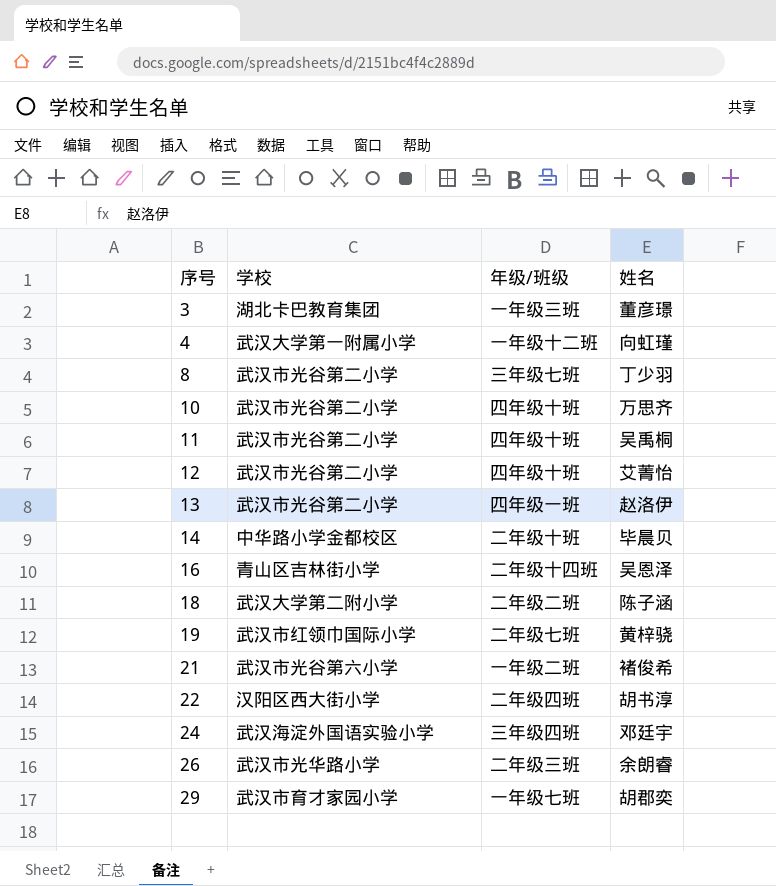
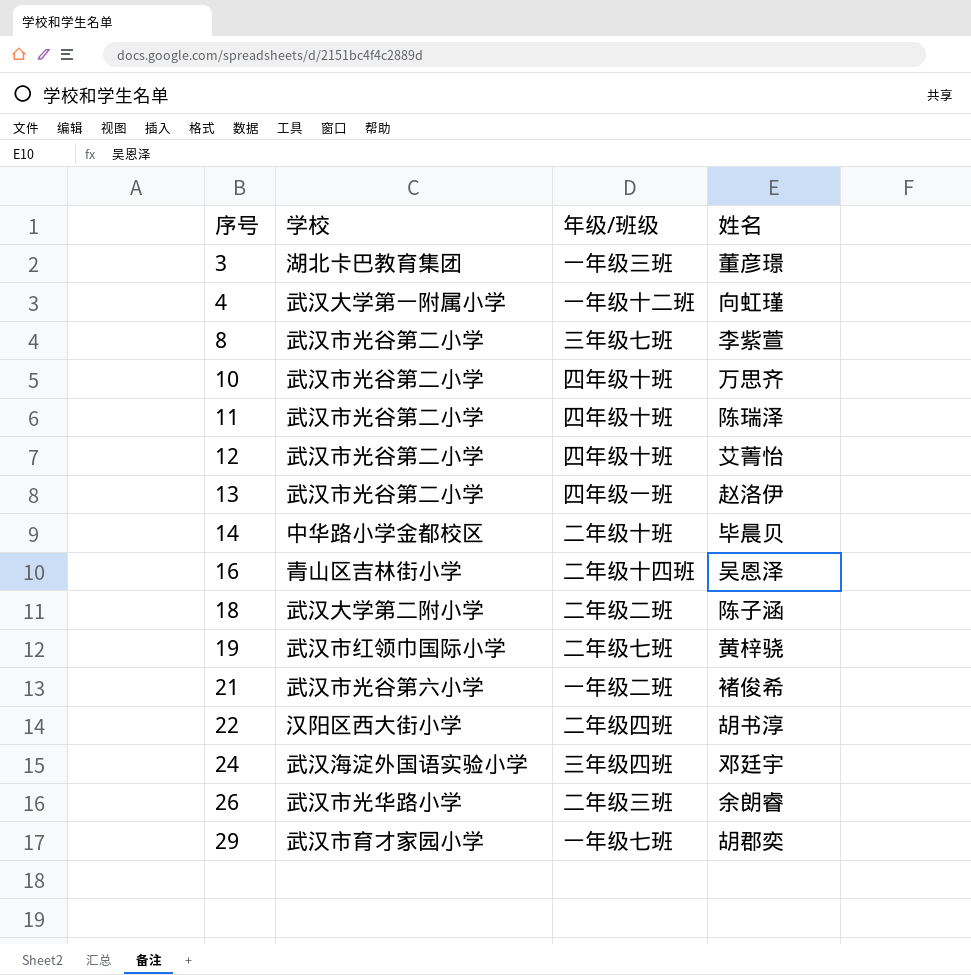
8 | 姓名: 丁少羽 -> 李紫萱
11 | 姓名: 吴禹桐 -> 陈瑞泽

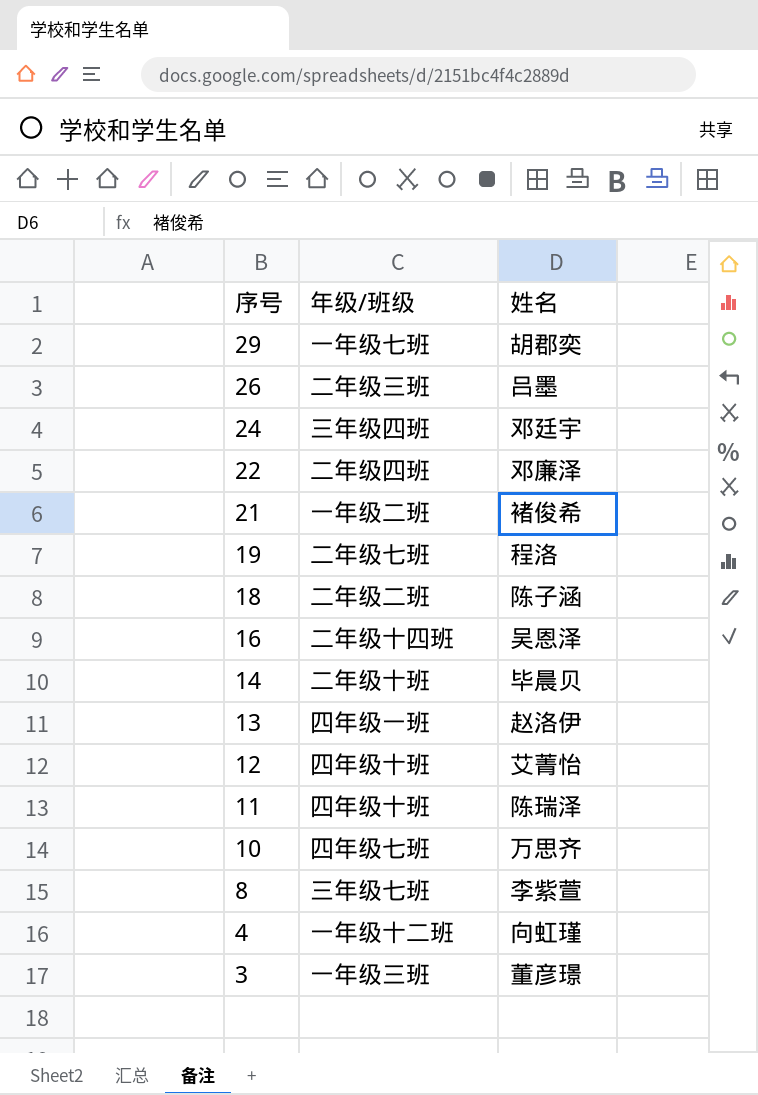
row order: 序号 ascending -> 序号 descending
column 学校 | position: 2 -> none
26 | 姓名: 余朗睿 -> 吕墨
22 | 姓名: 胡书淳 -> 邓廉泽
19 | 姓名: 黄梓骁 -> 程洛
10 | 年级/班级: 四年级十班 -> 四年级七班

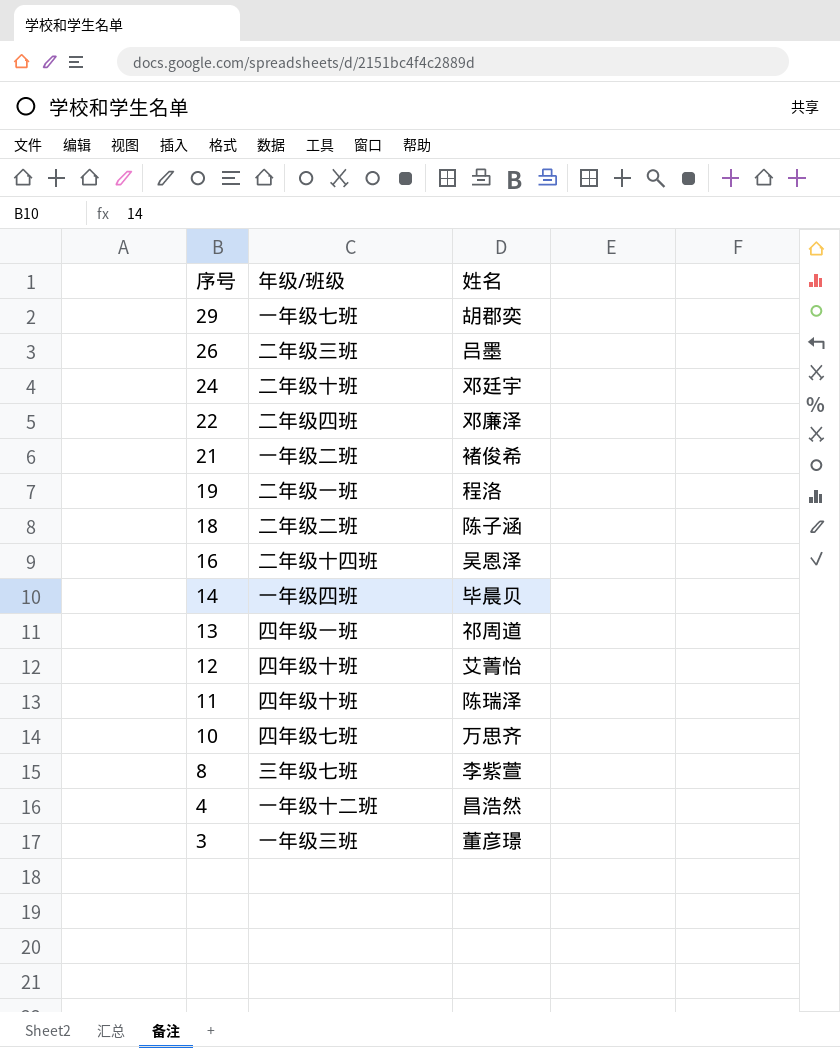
24 | 年级/班级: 三年级四班 -> 二年级十班
19 | 年级/班级: 二年级七班 -> 二年级一班
14 | 年级/班级: 二年级十班 -> 一年级四班
13 | 姓名: 赵洛伊 -> 祁周道
4 | 姓名: 向虹瑾 -> 昌浩然

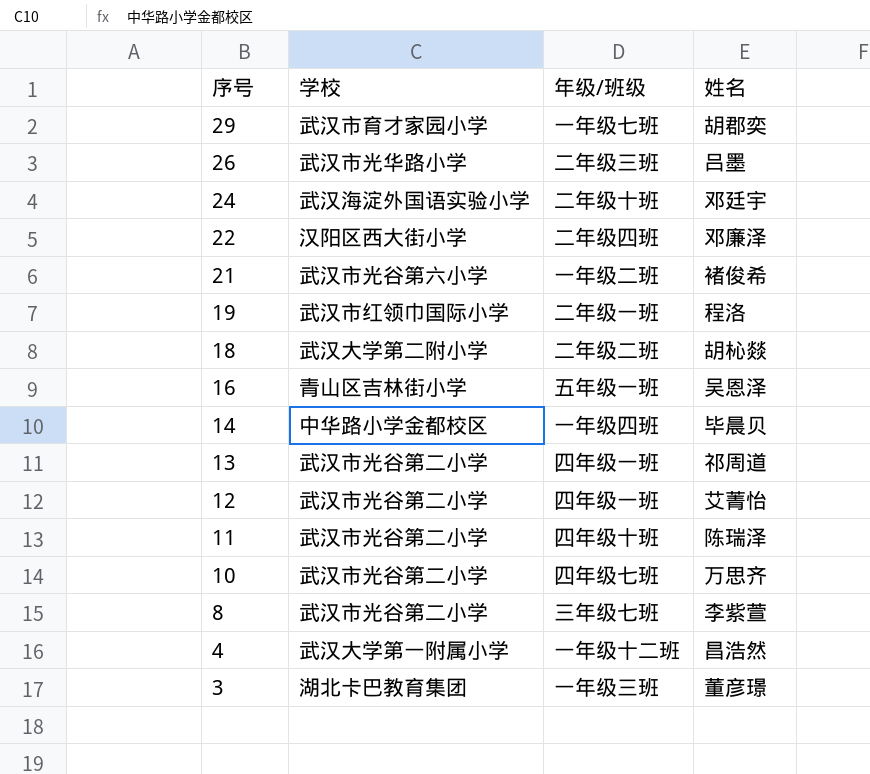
column 学校 | position: none -> 2
18 | 姓名: 陈子涵 -> 胡杺燚
16 | 年级/班级: 二年级十四班 -> 五年级一班
12 | 年级/班级: 四年级十班 -> 四年级一班

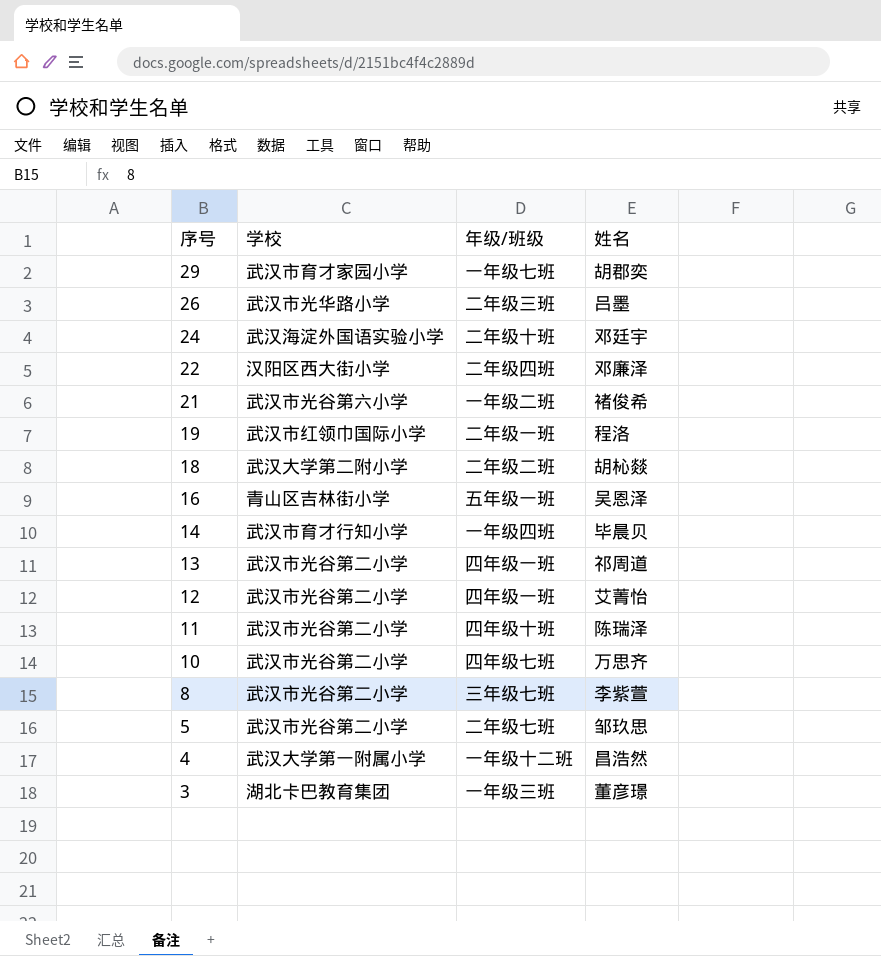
14 | 学校: 中华路小学金都校区 -> 武汉市育才行知小学
row 5: none -> 武汉市光谷第二小学 | 二年级七班 | 邹玖思

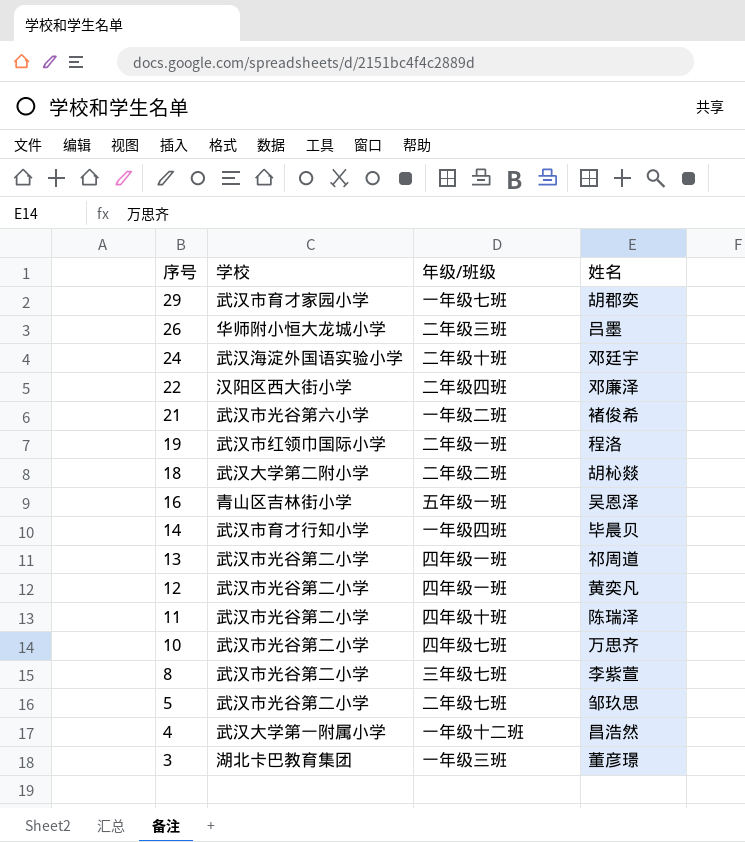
26 | 学校: 武汉市光华路小学 -> 华师附小恒大龙城小学
12 | 姓名: 艾菁怡 -> 黄奕凡

